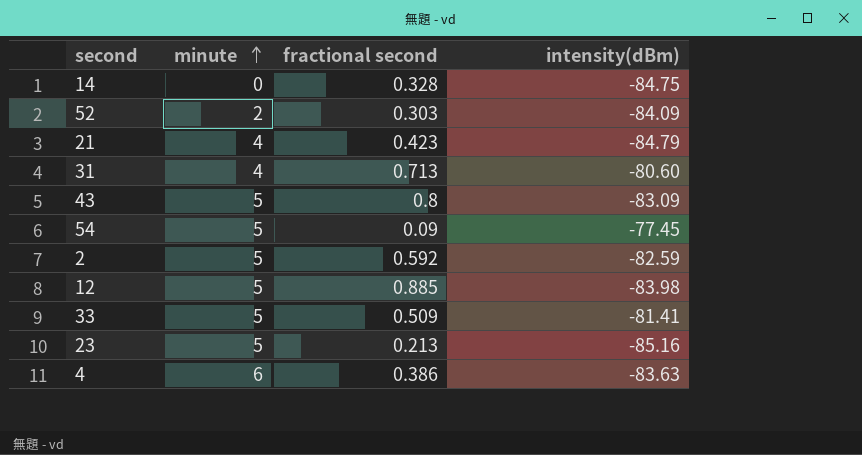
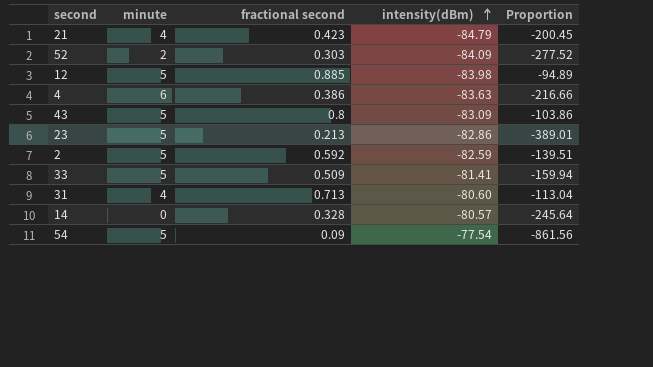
row order: minute ascending -> intensity(dBm) ascending
column Proportion | formula: none -> [intensity(dBm)] / [fractional second]
23 | intensity(dBm): -85.16 -> -82.86
14 | intensity(dBm): -84.75 -> -80.57
54 | intensity(dBm): -77.45 -> -77.54

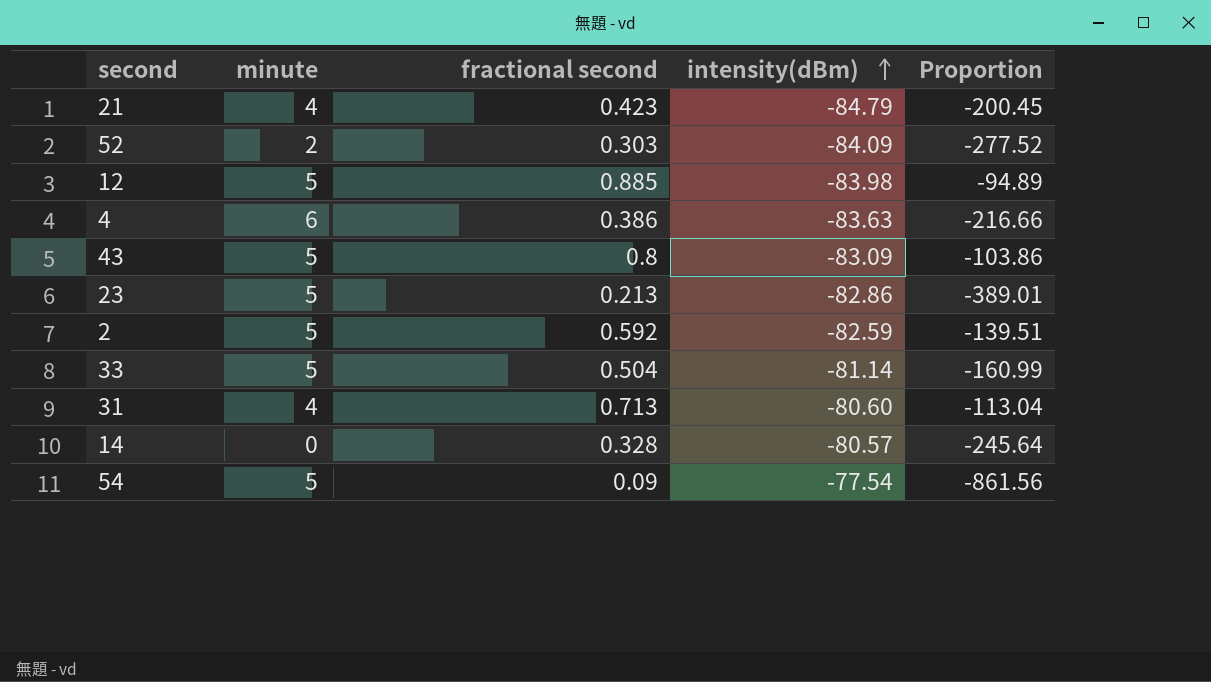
33 | fractional second: 0.509 -> 0.504
33 | intensity(dBm): -81.41 -> -81.14
33 | Proportion: -159.94 -> -160.99

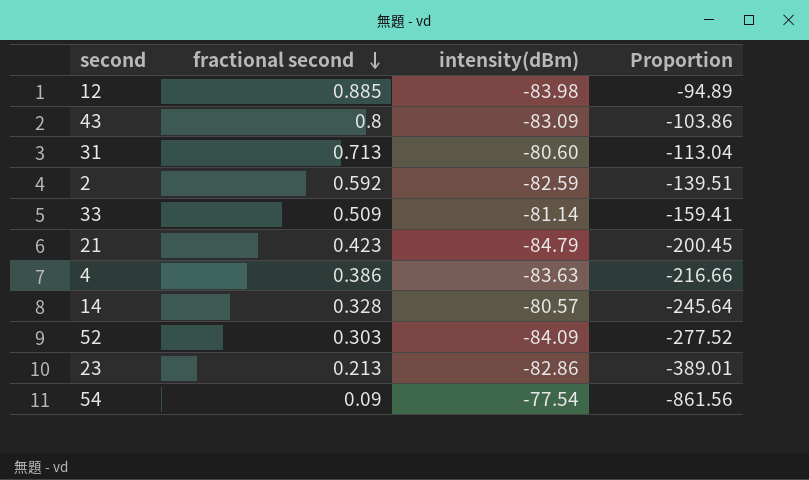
row order: intensity(dBm) ascending -> fractional second descending
column minute | position: 2 -> none
33 | fractional second: 0.504 -> 0.509
33 | Proportion: -160.99 -> -159.41

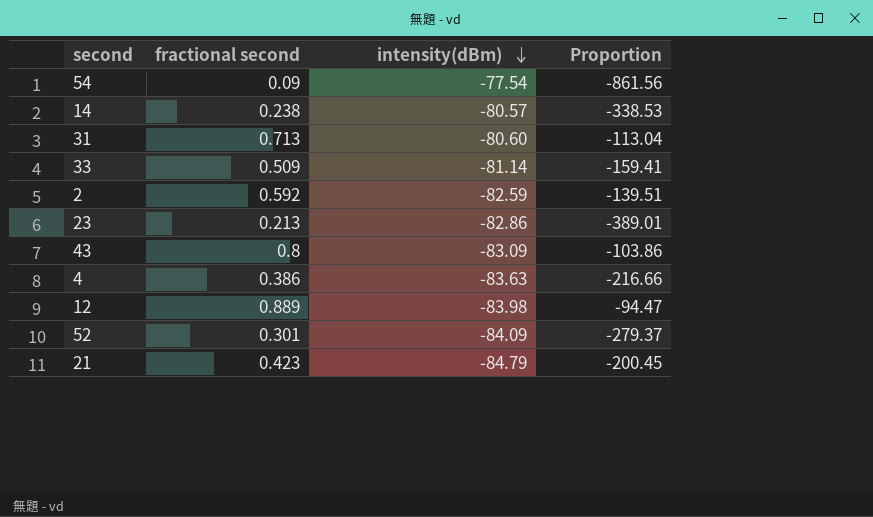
row order: fractional second descending -> intensity(dBm) descending
14 | fractional second: 0.328 -> 0.238
14 | Proportion: -245.64 -> -338.53
12 | fractional second: 0.885 -> 0.889
12 | Proportion: -94.89 -> -94.47
52 | fractional second: 0.303 -> 0.301
52 | Proportion: -277.52 -> -279.37

